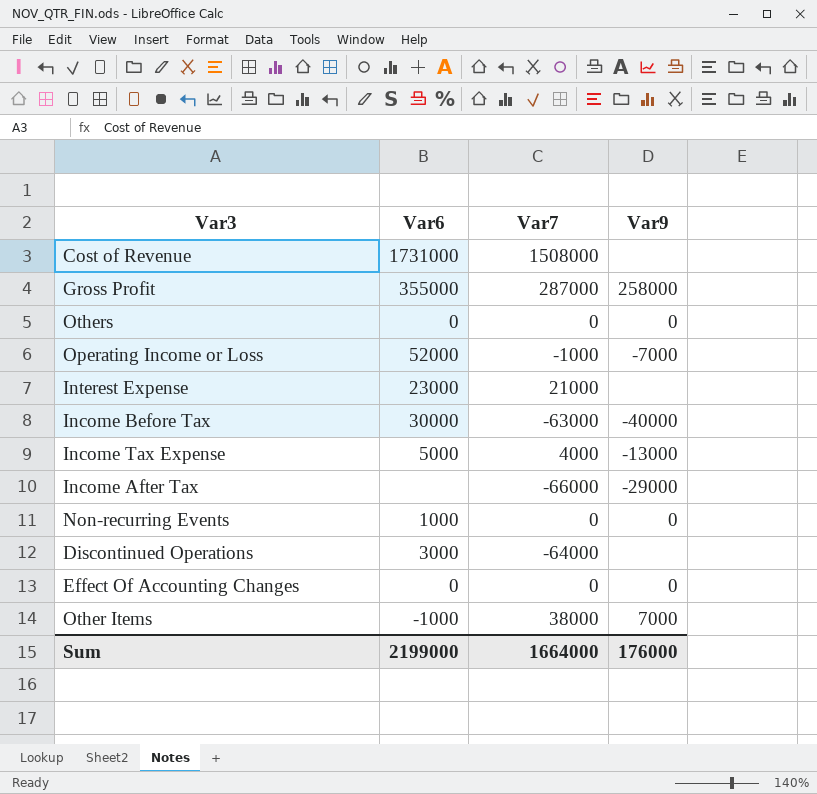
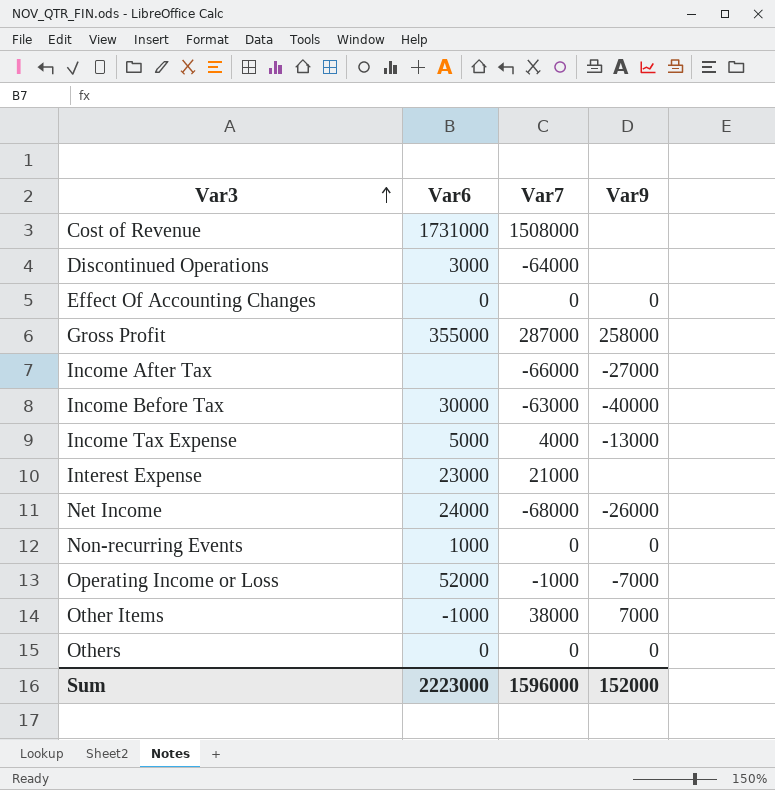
row order: none -> Var3 ascending
Income After Tax | Var9: -29000 -> -27000
row Net Income: none -> 24000 | -68000 | -26000
Sum | Var6: 2199000 -> 2223000
Sum | Var7: 1664000 -> 1596000
Sum | Var9: 176000 -> 152000

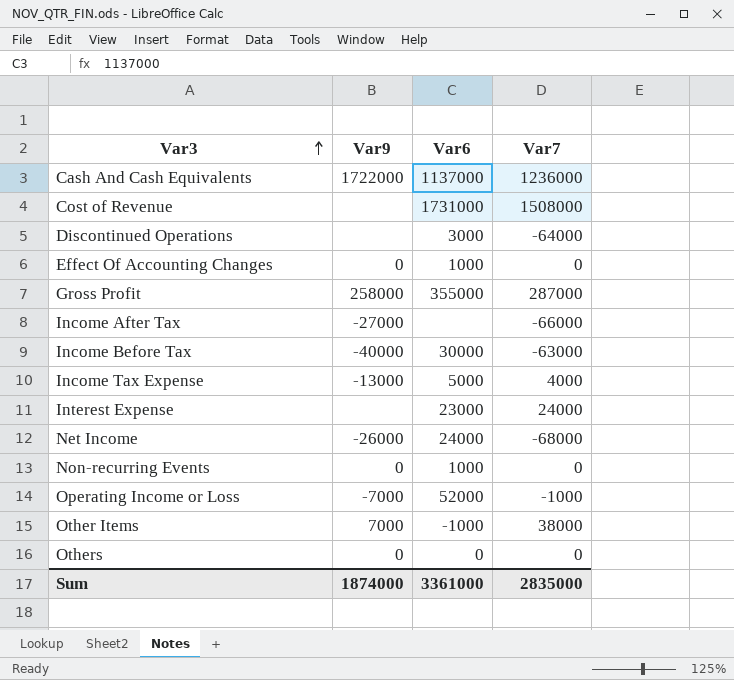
column Var9 | position: 4 -> 2
row Cash And Cash Equivalents: none -> 1722000 | 1137000 | 1236000
Effect Of Accounting Changes | Var6: 0 -> 1000
Interest Expense | Var7: 21000 -> 24000
Sum | Var9: 152000 -> 1874000
Sum | Var6: 2223000 -> 3361000
Sum | Var7: 1596000 -> 2835000

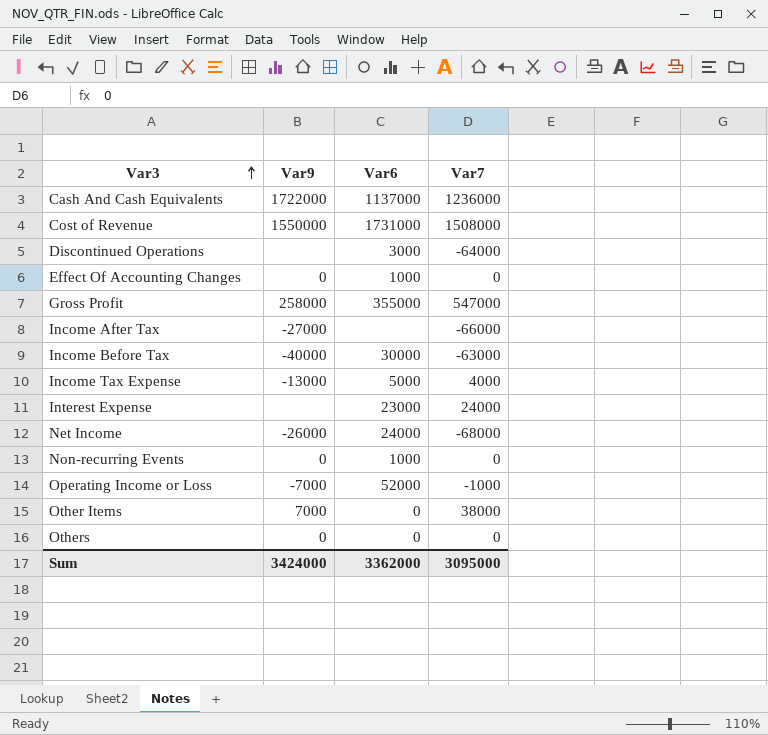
Cost of Revenue | Var9: none -> 1550000
Gross Profit | Var7: 287000 -> 547000
Other Items | Var6: -1000 -> 0
Sum | Var9: 1874000 -> 3424000
Sum | Var6: 3361000 -> 3362000
Sum | Var7: 2835000 -> 3095000

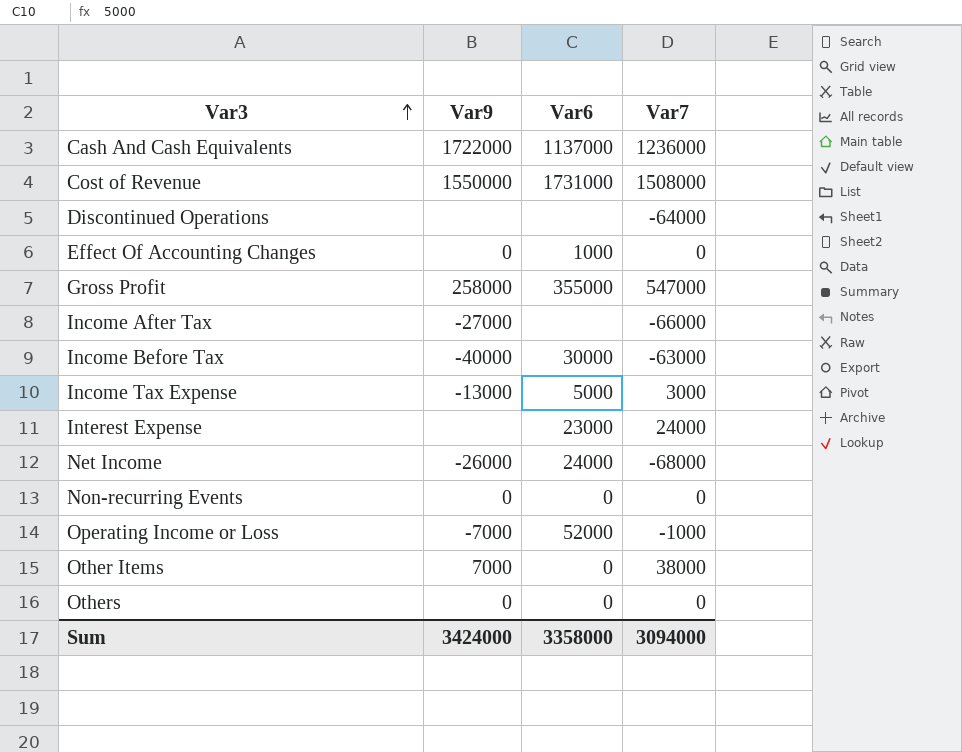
Discontinued Operations | Var6: 3000 -> none
Income Tax Expense | Var7: 4000 -> 3000
Non-recurring Events | Var6: 1000 -> 0
Sum | Var6: 3362000 -> 3358000
Sum | Var7: 3095000 -> 3094000

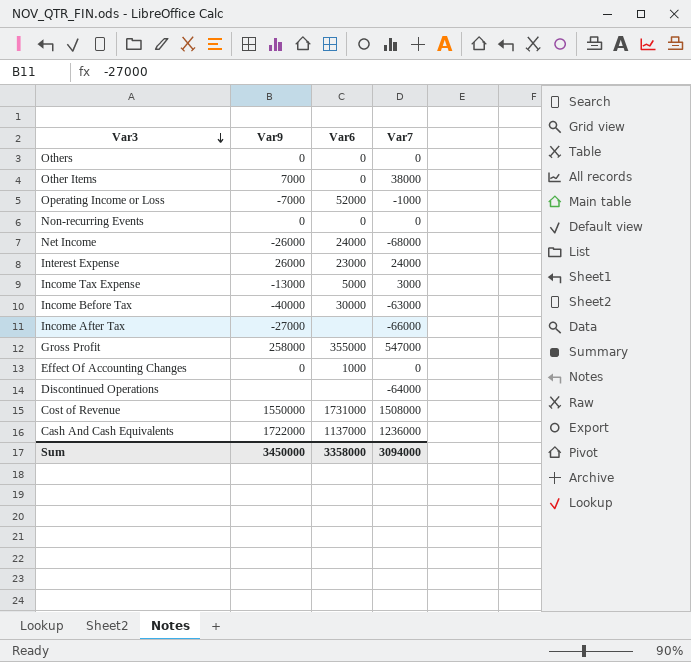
row order: Var3 ascending -> Var3 descending
Interest Expense | Var9: none -> 26000
Sum | Var9: 3424000 -> 3450000

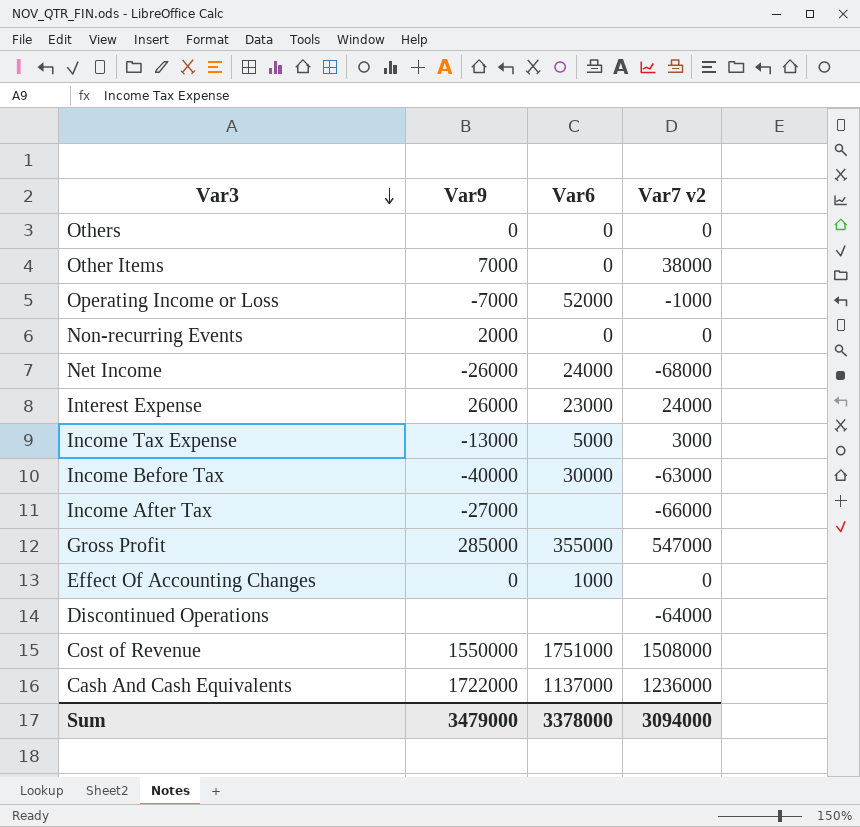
column name: Var7 -> Var7 v2
Non-recurring Events | Var9: 0 -> 2000
Gross Profit | Var9: 258000 -> 285000
Cost of Revenue | Var6: 1731000 -> 1751000
Sum | Var9: 3450000 -> 3479000
Sum | Var6: 3358000 -> 3378000

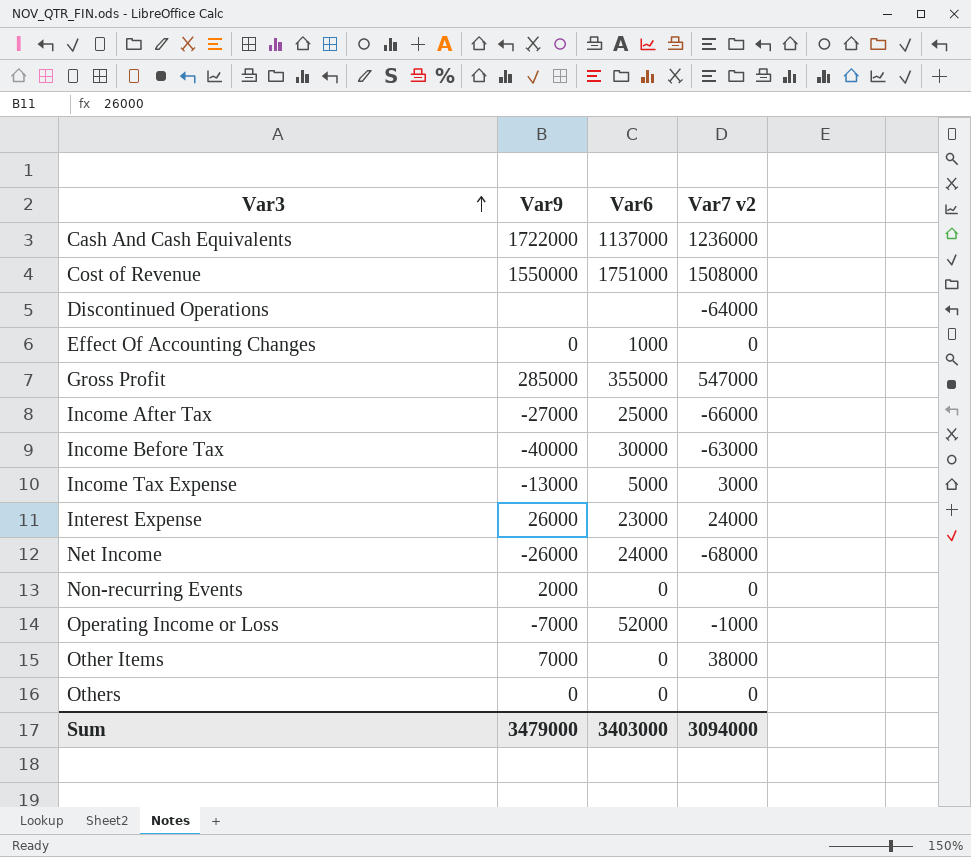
row order: Var3 descending -> Var3 ascending
Income After Tax | Var6: none -> 25000
Sum | Var6: 3378000 -> 3403000

